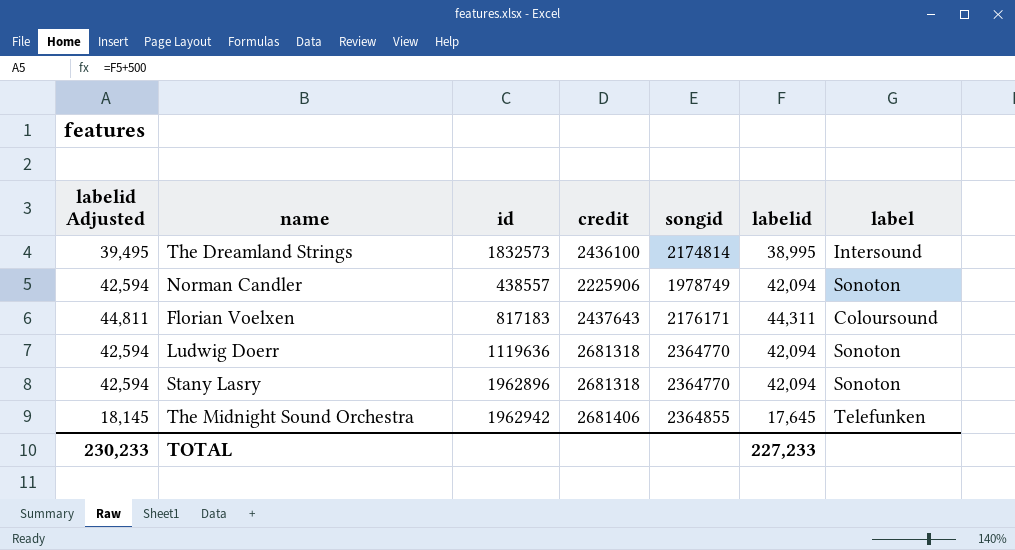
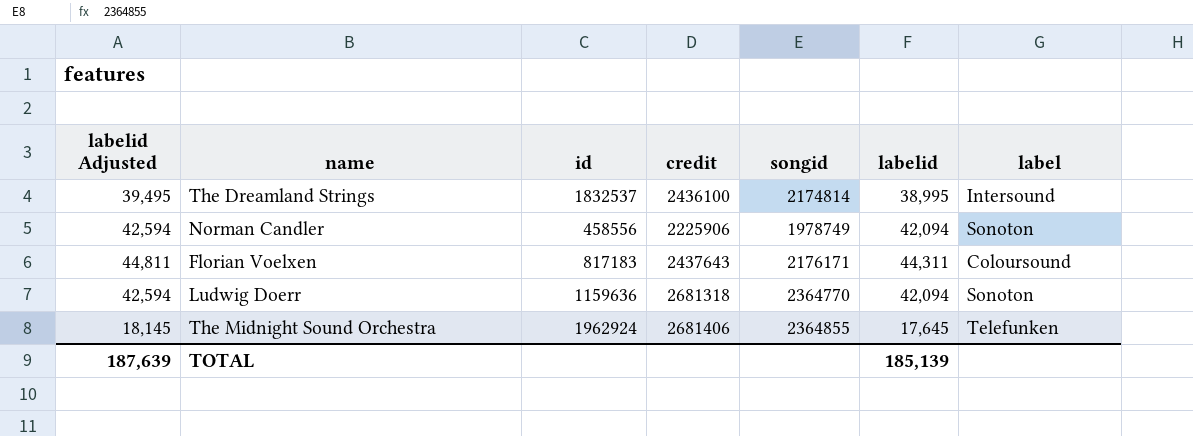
row Stany Lasry: 42,594 | 1962896 | 2681318 | 2364770 | 42,094 | Sonoton -> none
The Dreamland Strings | id: 1832573 -> 1832537
Norman Candler | id: 438557 -> 458556
Ludwig Doerr | id: 1119636 -> 1159636
The Midnight Sound Orchestra | id: 1962942 -> 1962924
TOTAL | labelid Adjusted: 230,233 -> 187,639
TOTAL | labelid: 227,233 -> 185,139

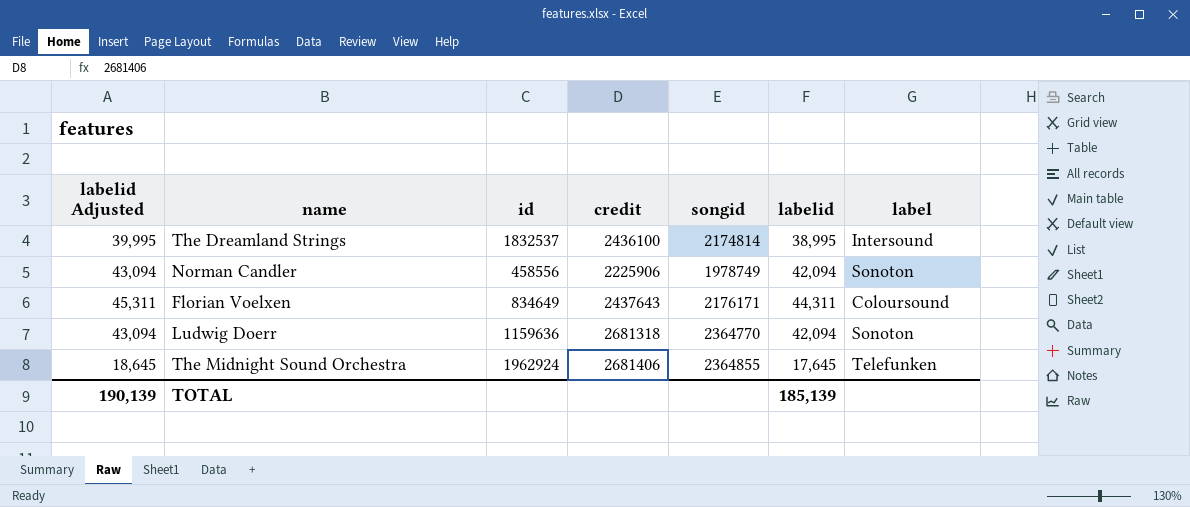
column labelid Adjusted | formula: [labelid] + 500 -> [labelid] + 1000
Florian Voelxen | id: 817183 -> 834649
TOTAL | labelid Adjusted: 187,639 -> 190,139

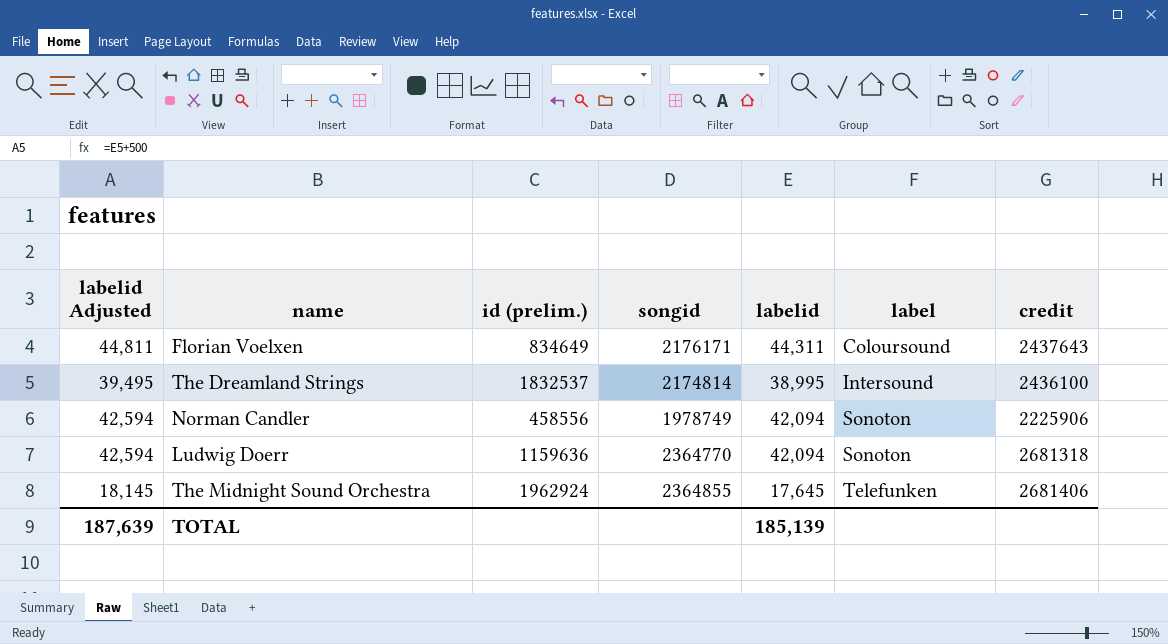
row order: none -> label ascending
column labelid Adjusted | formula: [labelid] + 1000 -> [labelid] + 500
column name: id -> id (prelim.)
column credit | position: 4 -> 7
TOTAL | labelid Adjusted: 190,139 -> 187,639

